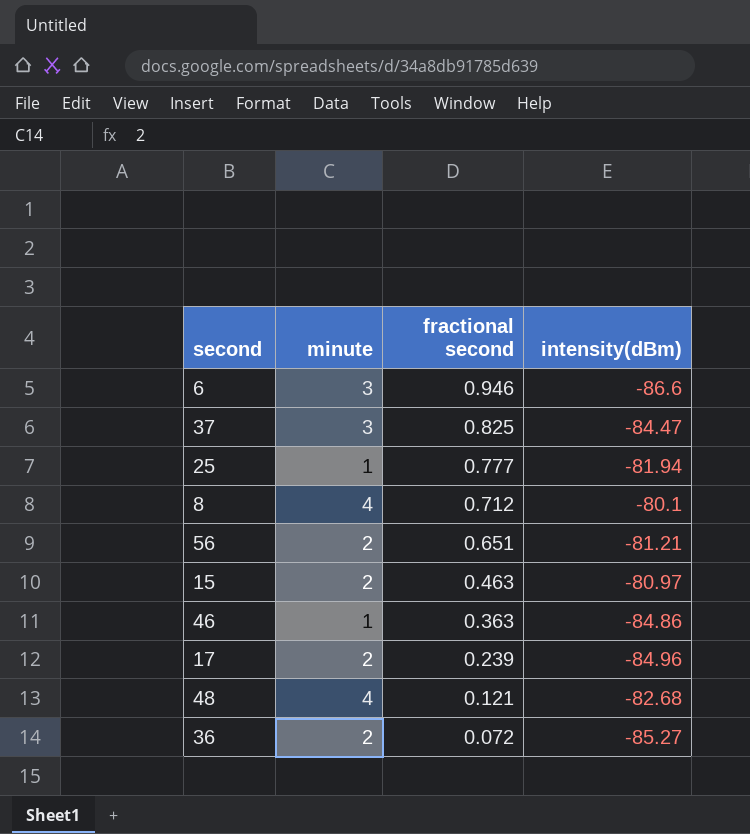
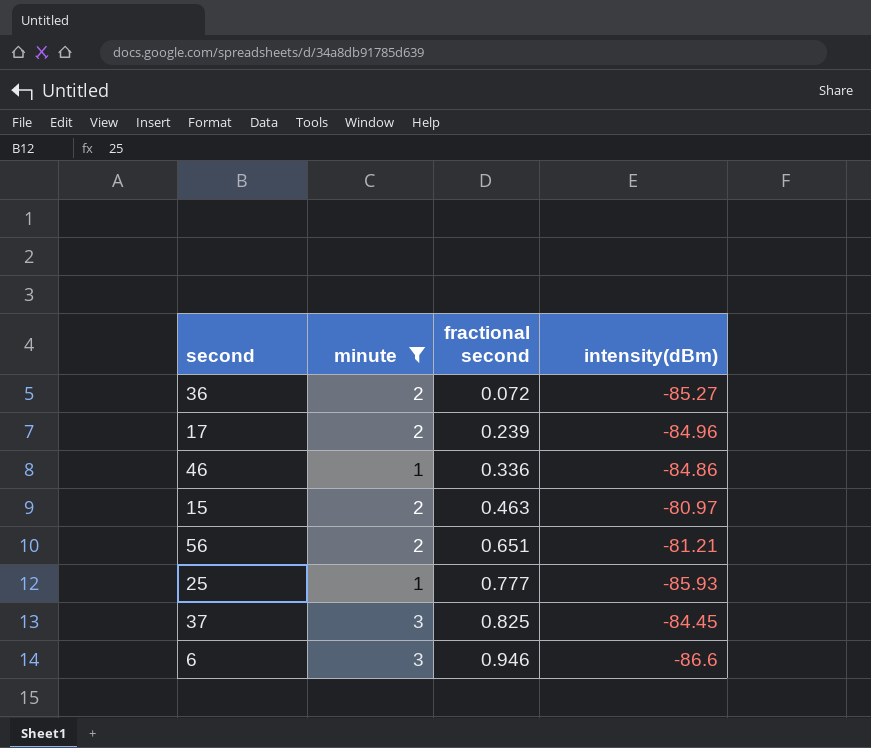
filter: none -> minute != 4
row order: fractional second descending -> fractional second ascending
46 | fractional second: 0.363 -> 0.336
25 | intensity(dBm): -81.94 -> -85.93
37 | intensity(dBm): -84.47 -> -84.45

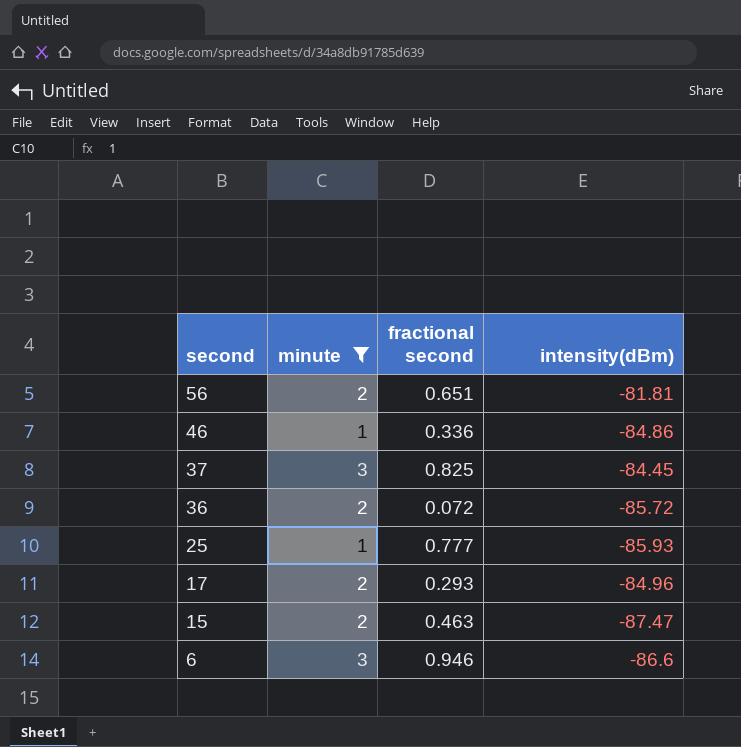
row order: fractional second ascending -> second descending
56 | intensity(dBm): -81.21 -> -81.81
36 | intensity(dBm): -85.27 -> -85.72
17 | fractional second: 0.239 -> 0.293
15 | intensity(dBm): -80.97 -> -87.47

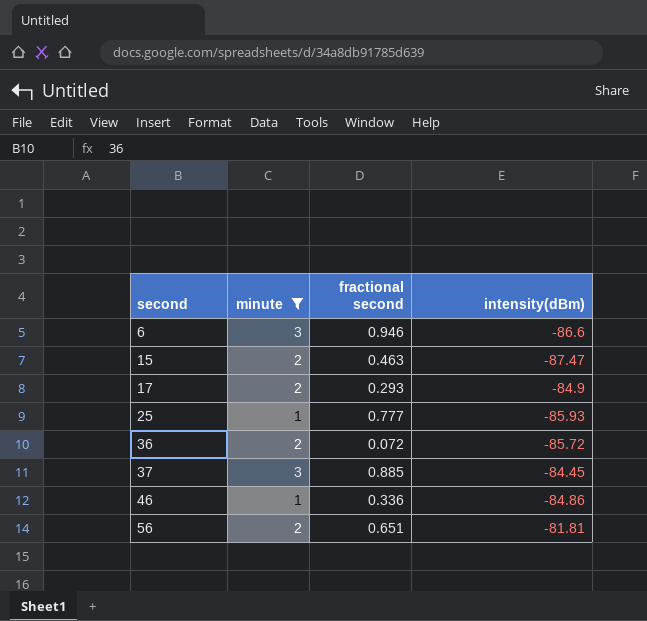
row order: second descending -> second ascending
17 | intensity(dBm): -84.96 -> -84.9
37 | fractional second: 0.825 -> 0.885

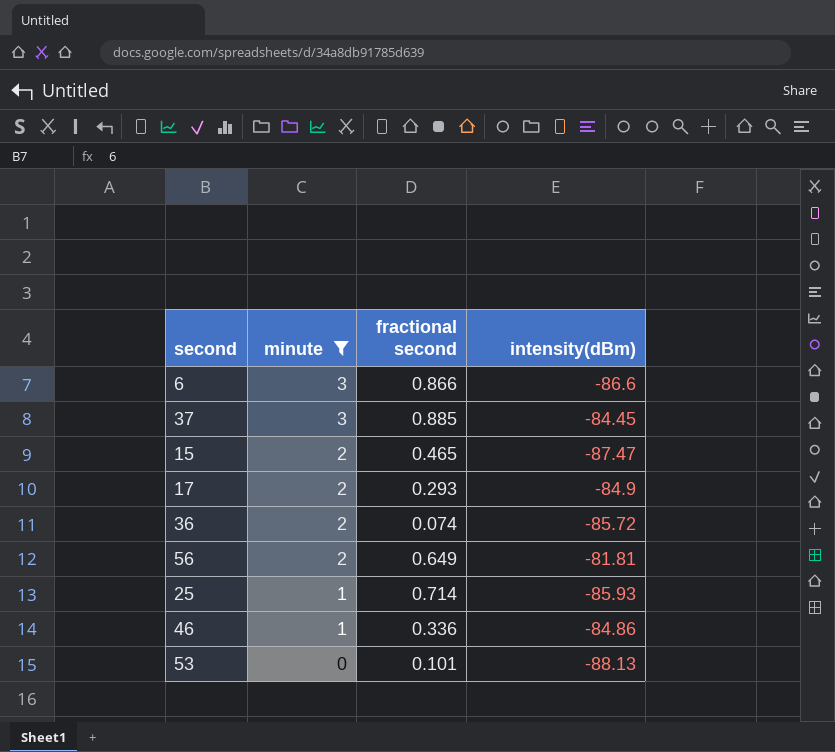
row order: second ascending -> minute descending
6 | fractional second: 0.946 -> 0.866
15 | fractional second: 0.463 -> 0.465
36 | fractional second: 0.072 -> 0.074
56 | fractional second: 0.651 -> 0.649
25 | fractional second: 0.777 -> 0.714
row 53: none -> 0 | 0.101 | -88.13

